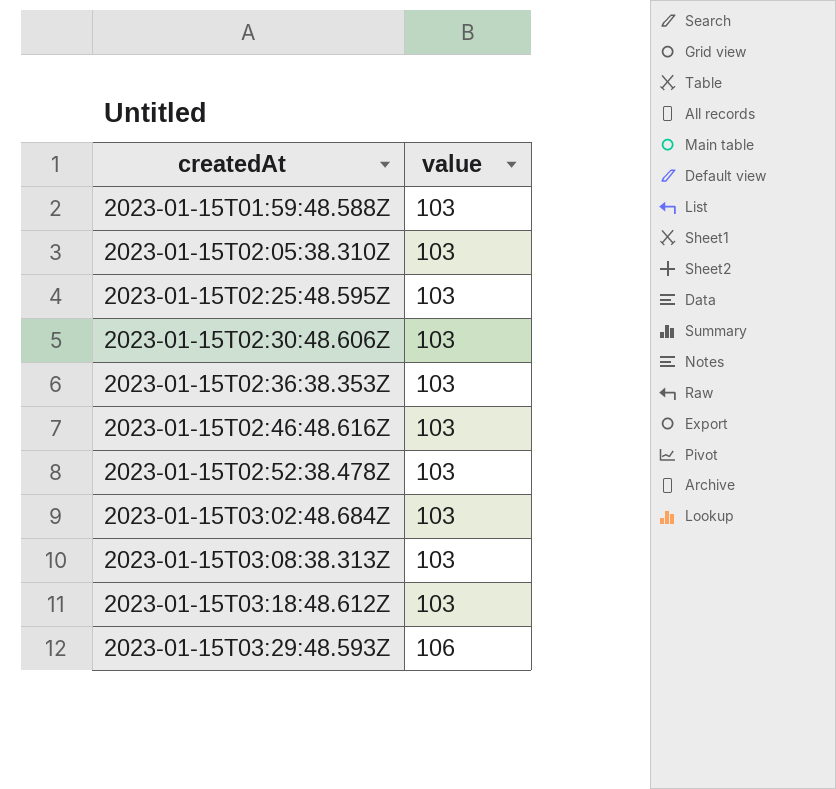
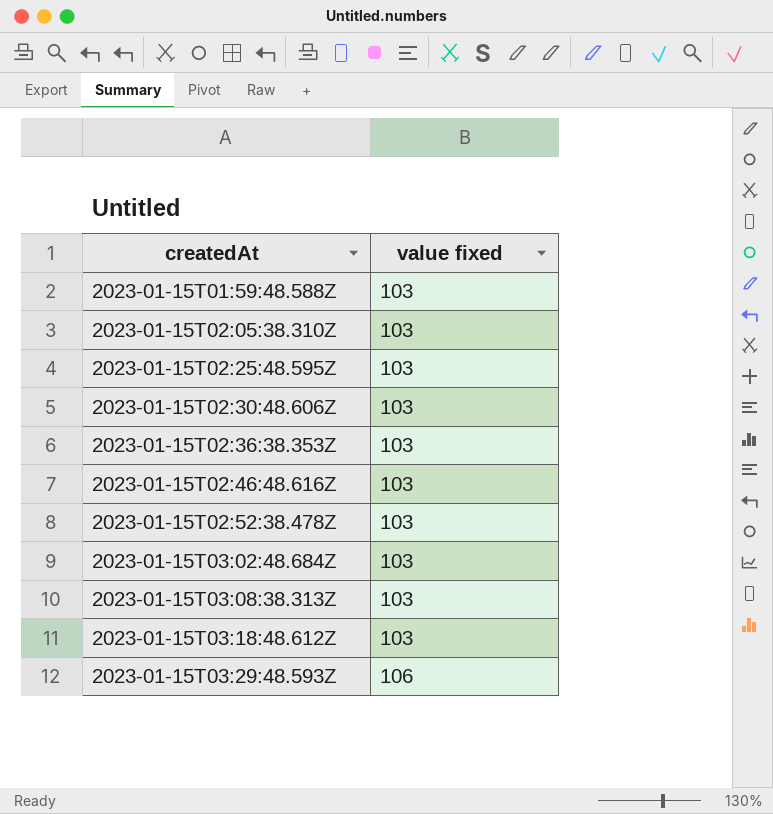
column name: value -> value fixed

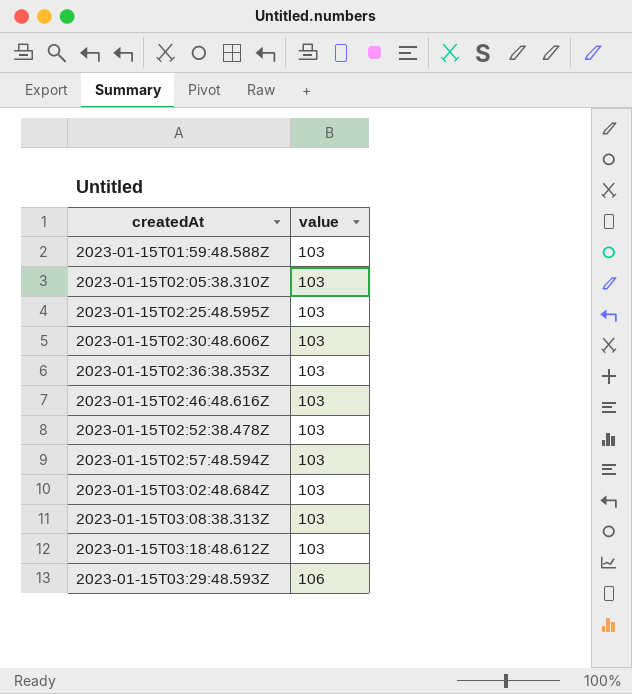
column name: value fixed -> value
row 2023-01-15T02:57:48.594Z: none -> 103

